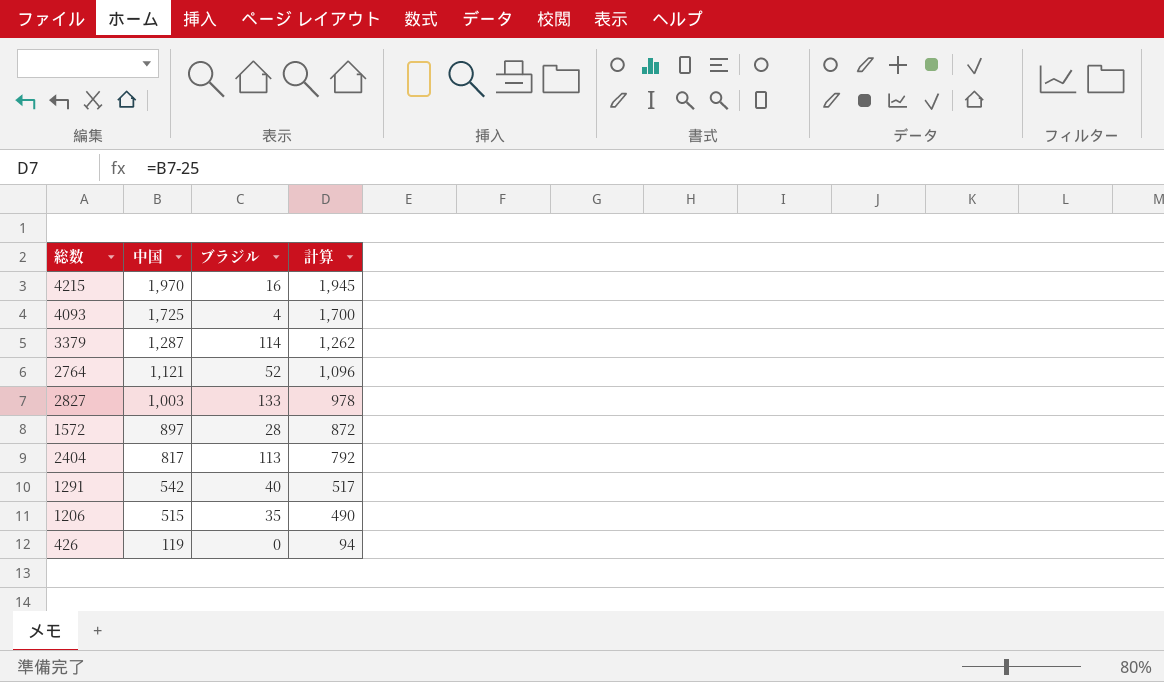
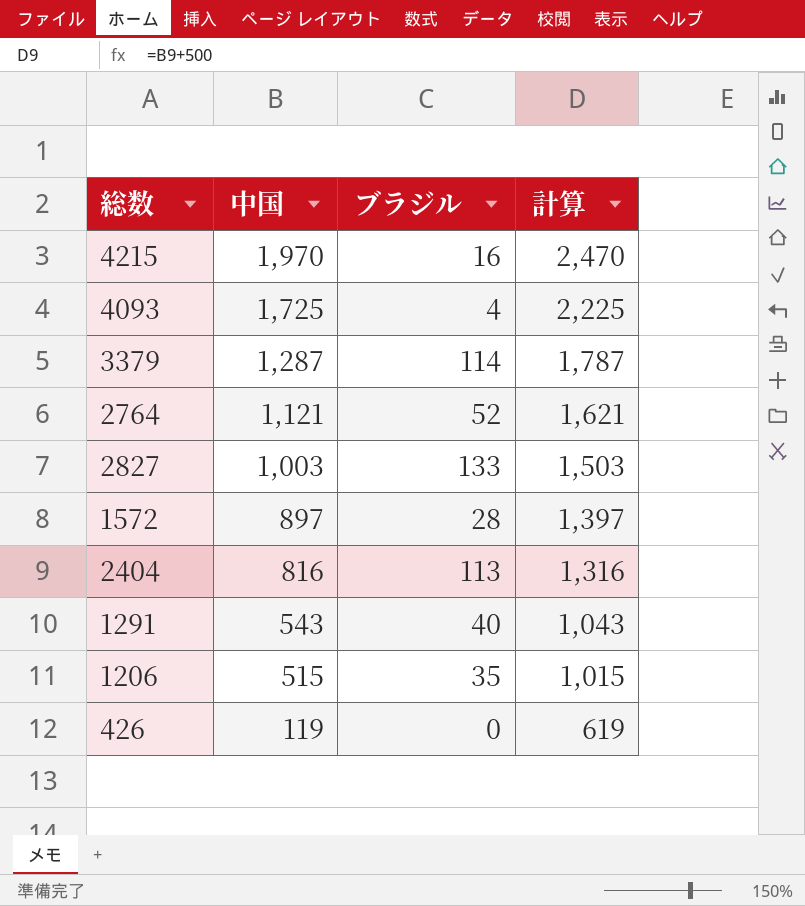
column 計算 | formula: [中国] - 25 -> [中国] + 500
2404 | 中国: 817 -> 816
1291 | 中国: 542 -> 543

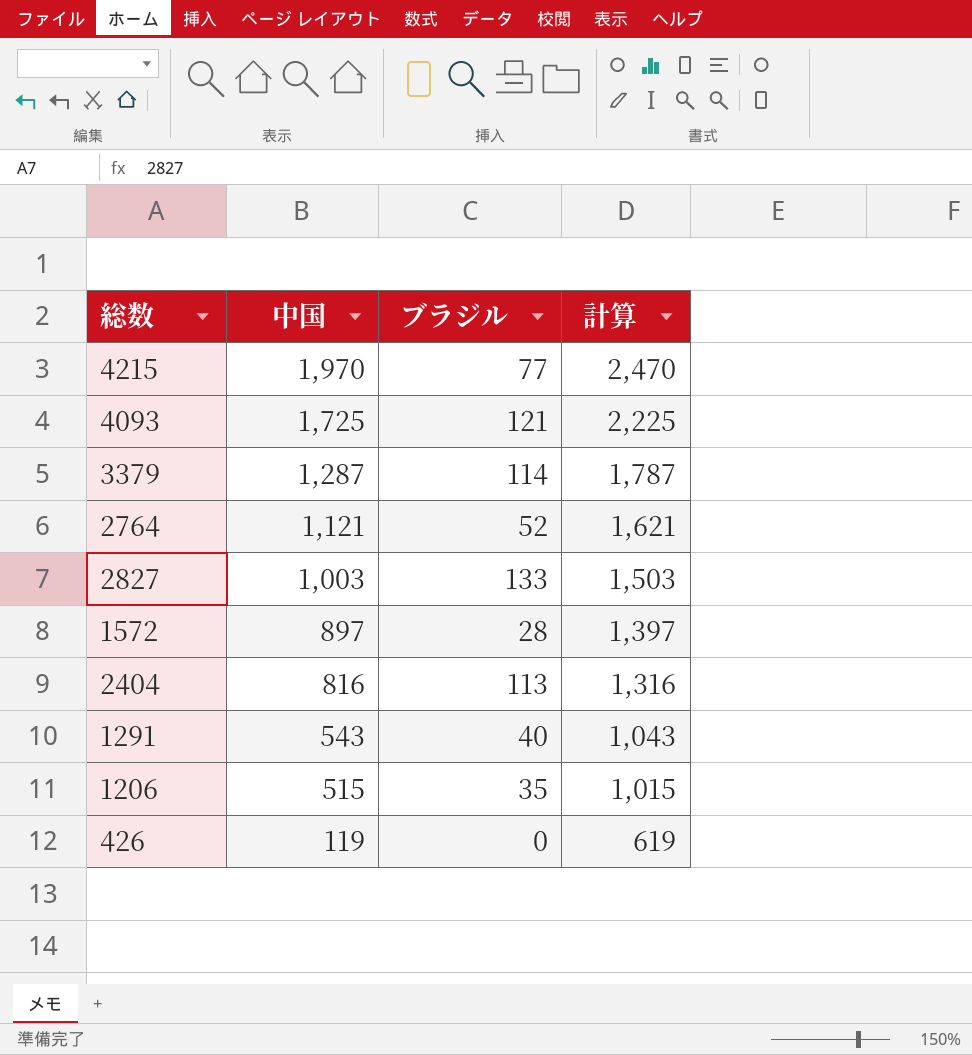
4215 | ブラジル: 16 -> 77
4093 | ブラジル: 4 -> 121

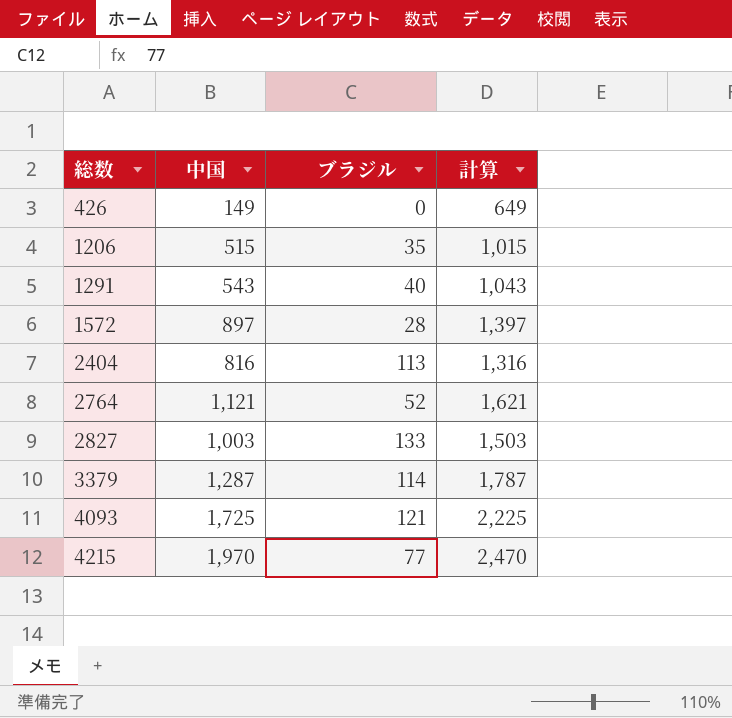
row order: 中国 descending -> 総数 ascending
426 | 中国: 119 -> 149
426 | 計算: 619 -> 649

